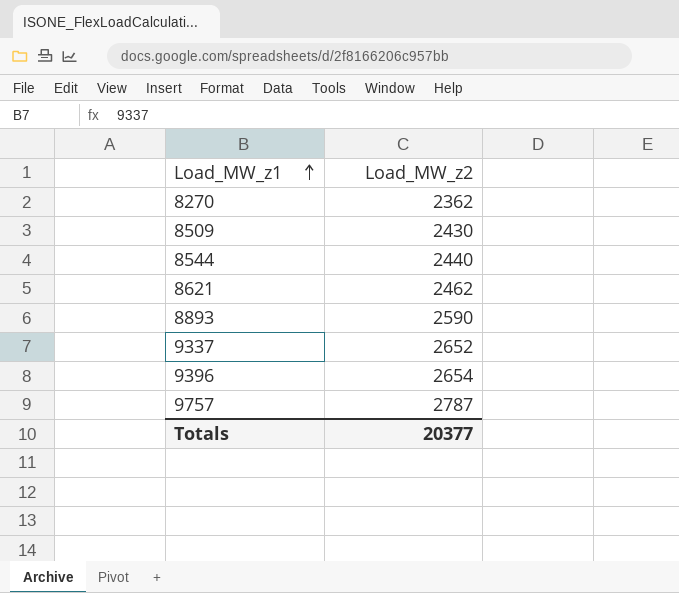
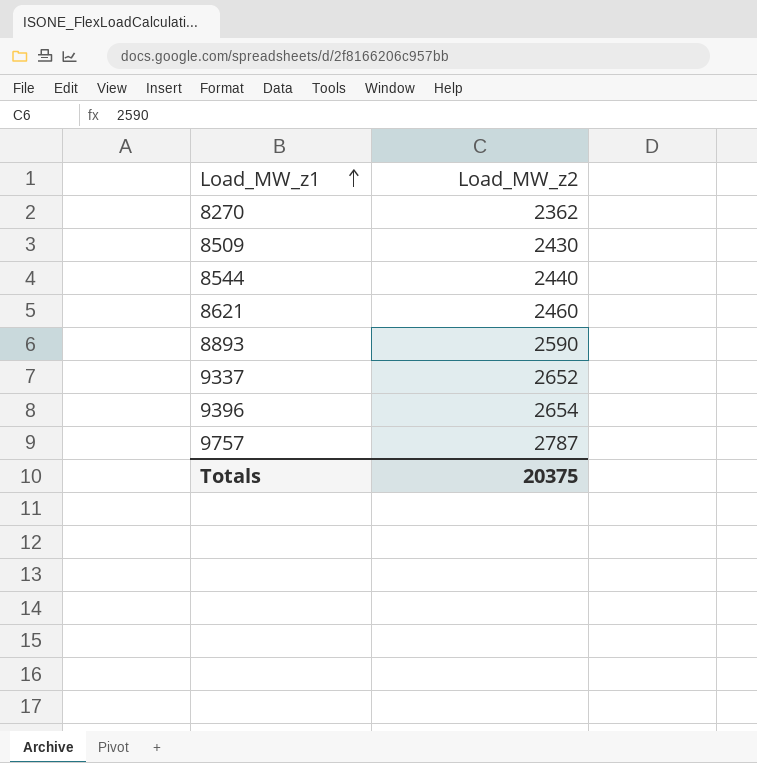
8621 | Load_MW_z2: 2462 -> 2460
Totals | Load_MW_z2: 20377 -> 20375

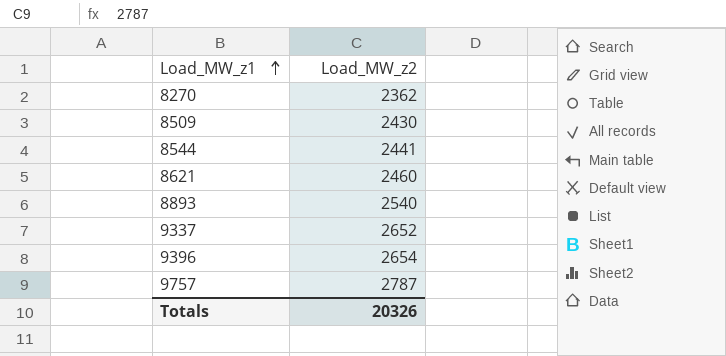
8544 | Load_MW_z2: 2440 -> 2441
8893 | Load_MW_z2: 2590 -> 2540
Totals | Load_MW_z2: 20375 -> 20326

